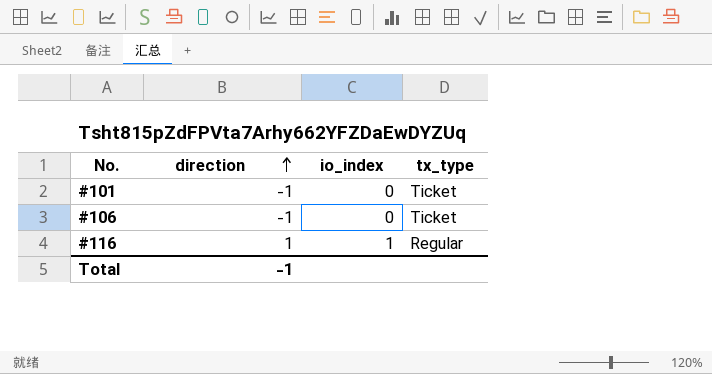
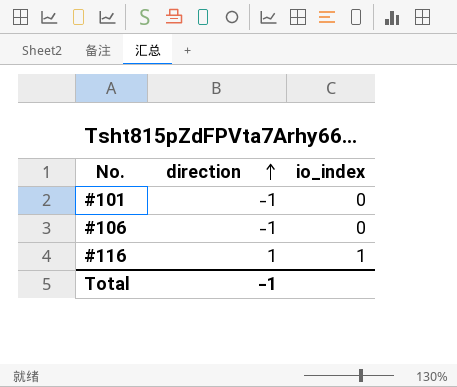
column tx_type | position: 4 -> none

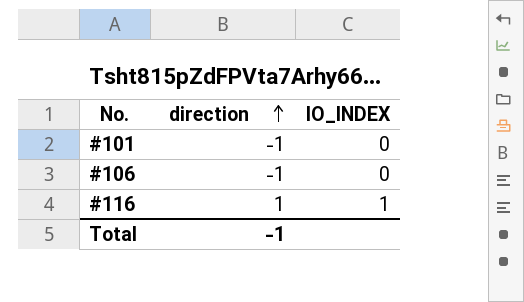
column name: io_index -> IO_INDEX

